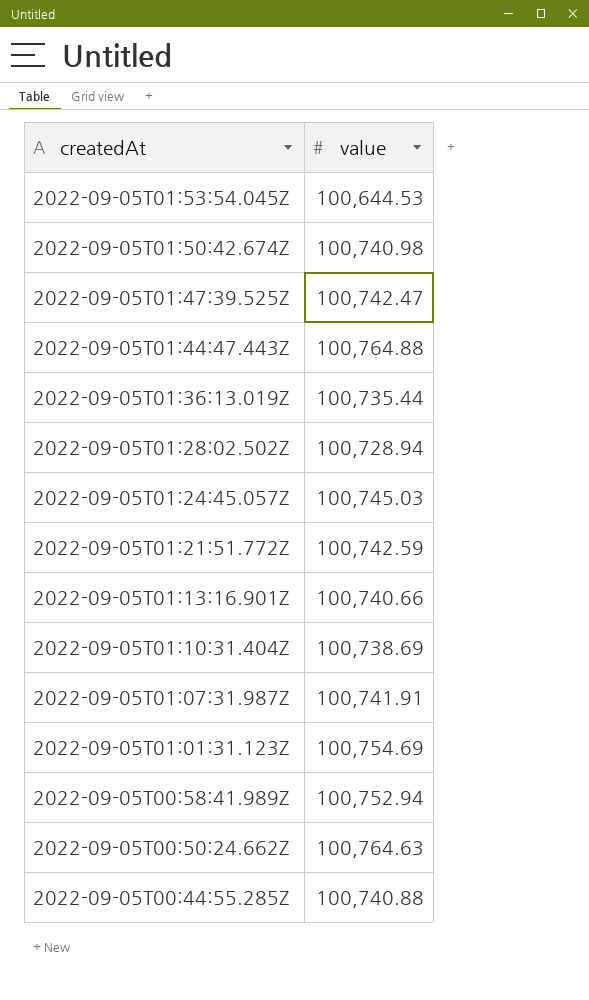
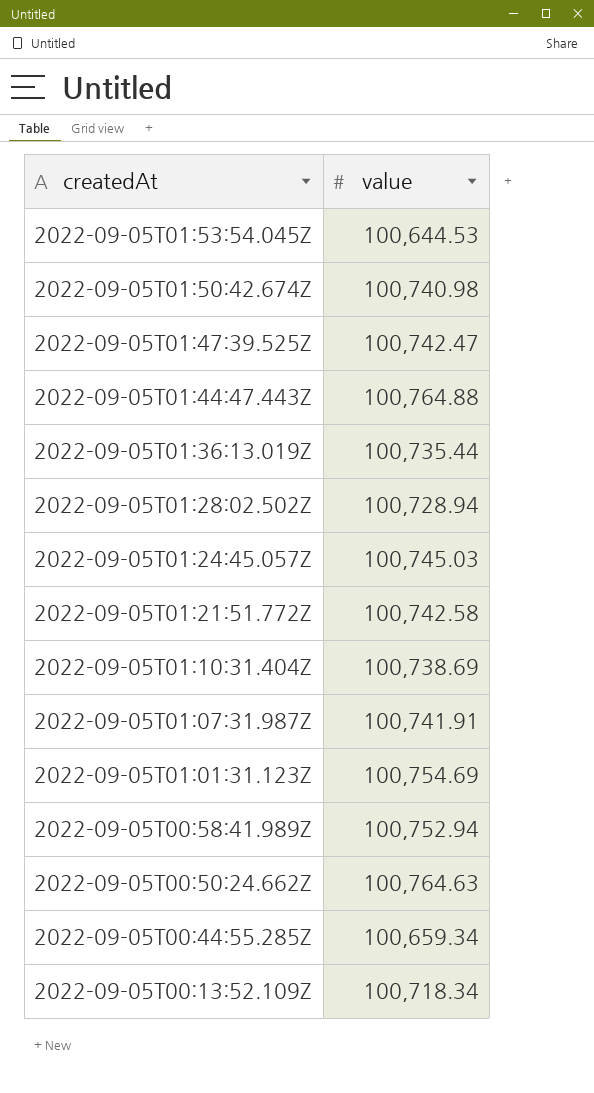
row 2022-09-05T01:13:16.901Z: 100,740.66 -> none
2022-09-05T01:21:51.772Z | value: 100,742.59 -> 100,742.58
2022-09-05T00:44:55.285Z | value: 100,740.88 -> 100,659.34
row 2022-09-05T00:13:52.109Z: none -> 100,718.34

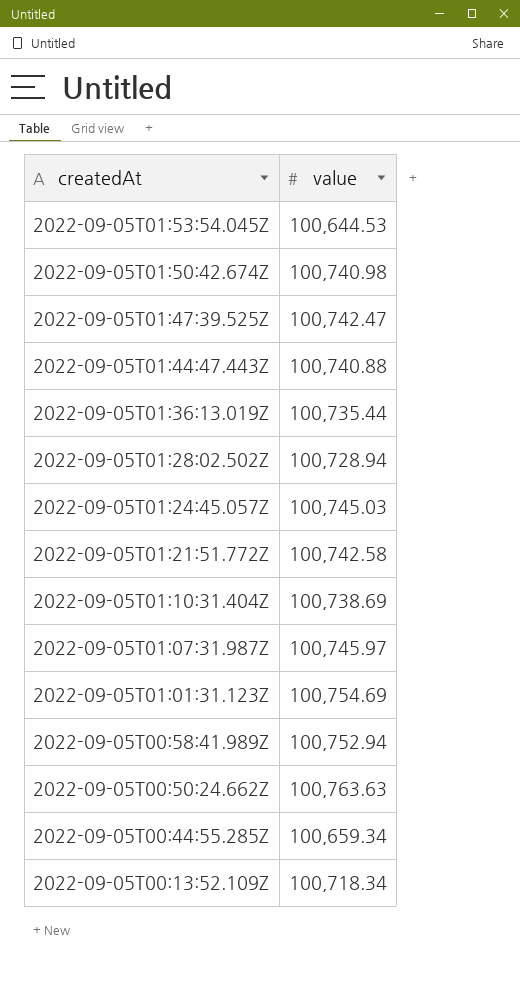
2022-09-05T01:44:47.443Z | value: 100,764.88 -> 100,740.88
2022-09-05T01:07:31.987Z | value: 100,741.91 -> 100,745.97
2022-09-05T00:50:24.662Z | value: 100,764.63 -> 100,763.63

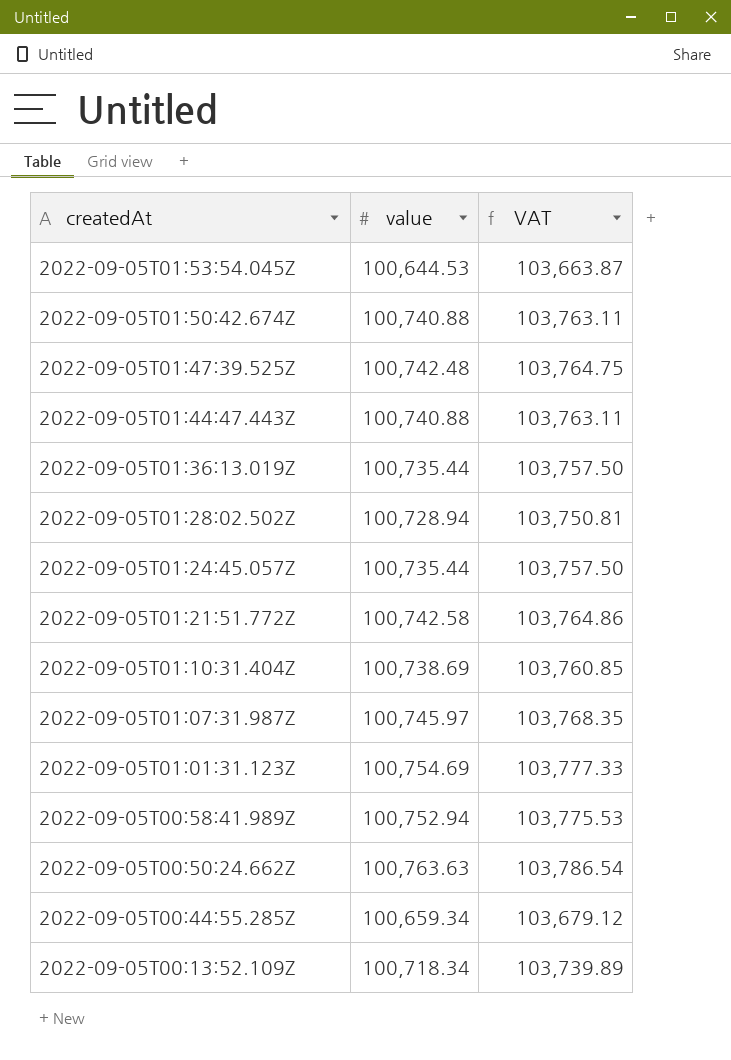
column VAT | formula: none -> [value] * 1.03
2022-09-05T01:50:42.674Z | value: 100,740.98 -> 100,740.88
2022-09-05T01:47:39.525Z | value: 100,742.47 -> 100,742.48
2022-09-05T01:24:45.057Z | value: 100,745.03 -> 100,735.44

